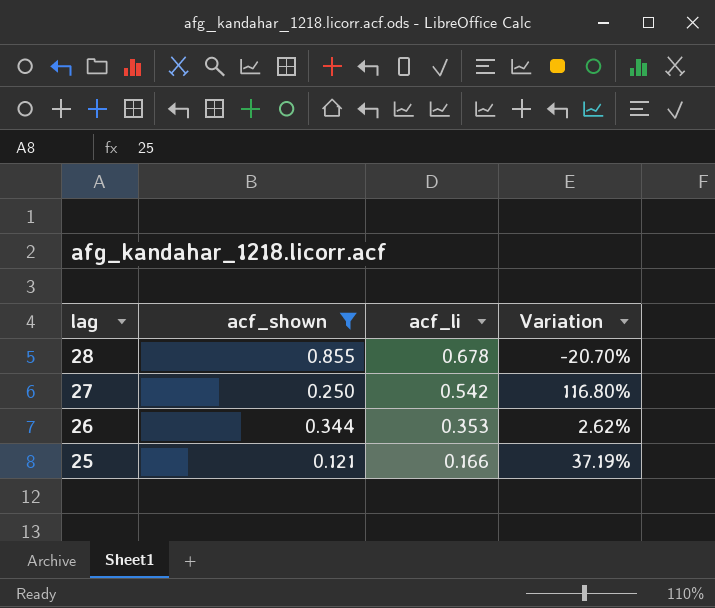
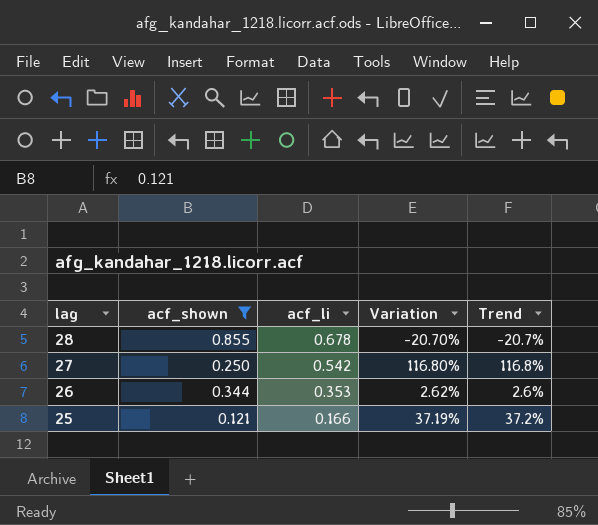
column Trend | formula: none -> ([acf_li] - [acf_shown]) / [acf_shown]

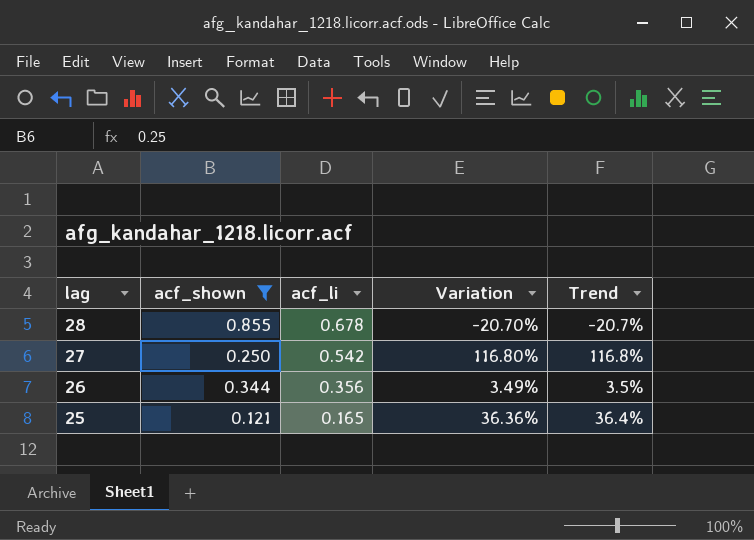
26 | acf_li: 0.353 -> 0.356
26 | Variation: 2.62% -> 3.49%
26 | Trend: 2.6% -> 3.5%
25 | acf_li: 0.166 -> 0.165
25 | Variation: 37.19% -> 36.36%
25 | Trend: 37.2% -> 36.4%

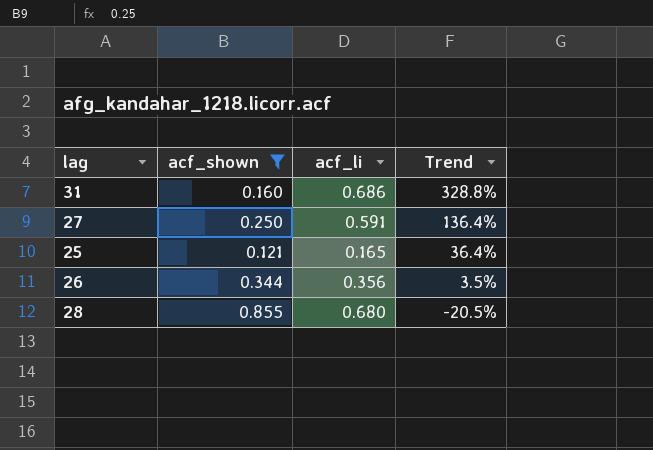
row order: lag descending -> Trend descending
column Variation | formula: ([acf_li] - [acf_shown]) / [acf_shown] -> none
row 31: none -> 0.160 | 0.686 | 328.8%
27 | acf_li: 0.542 -> 0.591
27 | Trend: 116.8% -> 136.4%
28 | acf_li: 0.678 -> 0.680
28 | Trend: -20.7% -> -20.5%

